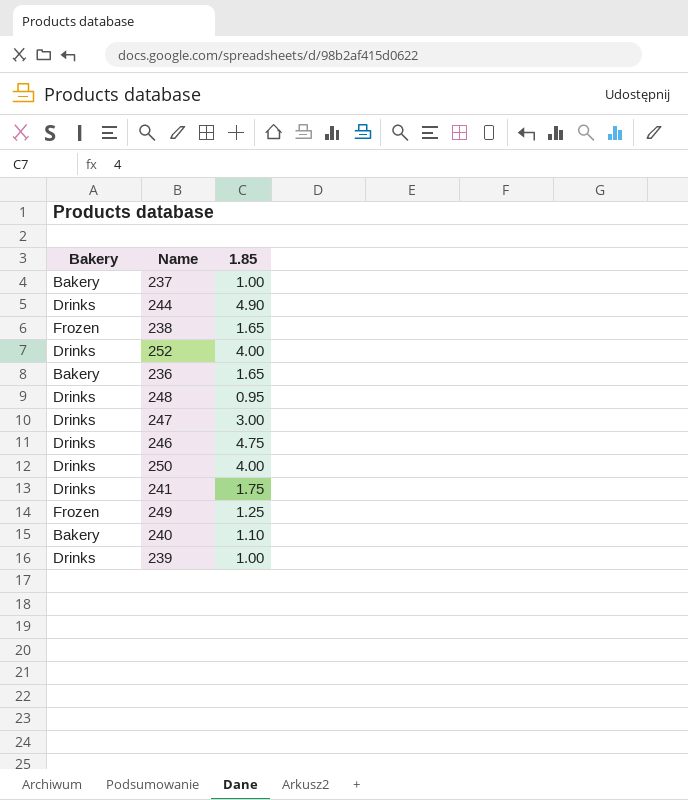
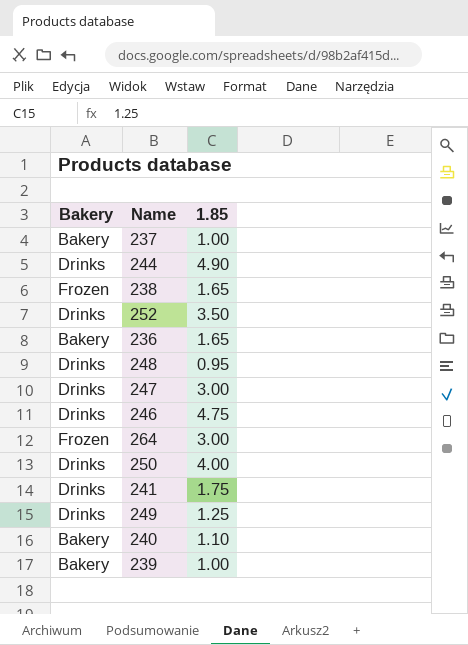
252 | 1.85: 4.00 -> 3.50
row 264: none -> Frozen | 3.00
249 | Bakery: Frozen -> Drinks
239 | Bakery: Drinks -> Bakery

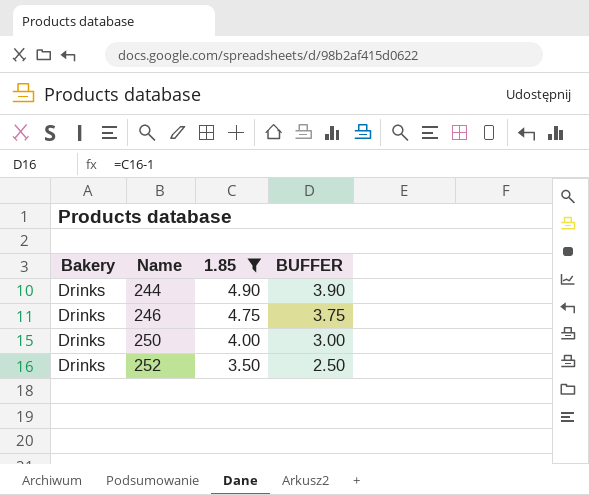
filter: none -> 1.85 >= 3.50
row order: none -> Name ascending
column BUFFER | formula: none -> [1.85] - 1

